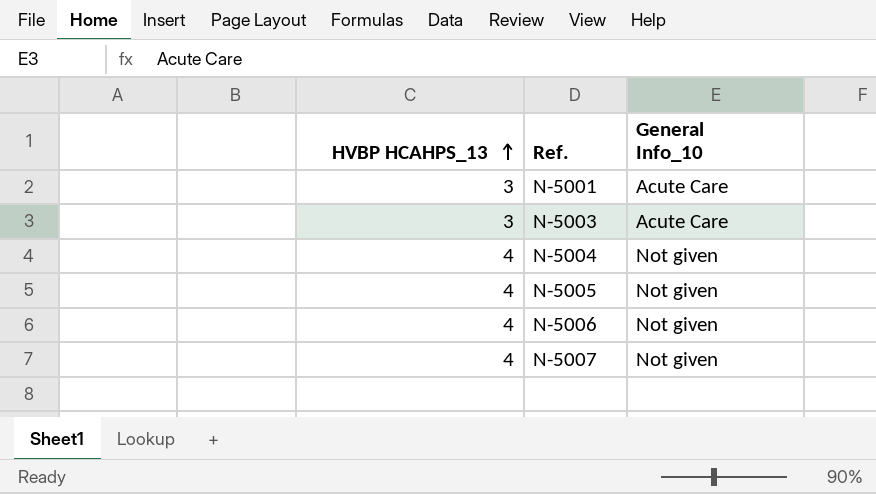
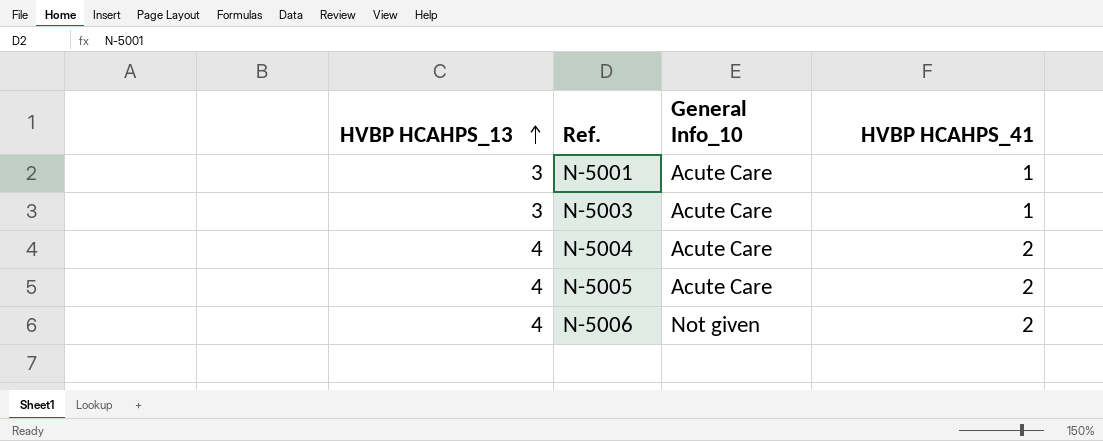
column HVBP HCAHPS_41 | position: none -> 4
row N-5007: 4 | Not given -> none
N-5004 | General Info_10: Not given -> Acute Care
N-5005 | General Info_10: Not given -> Acute Care

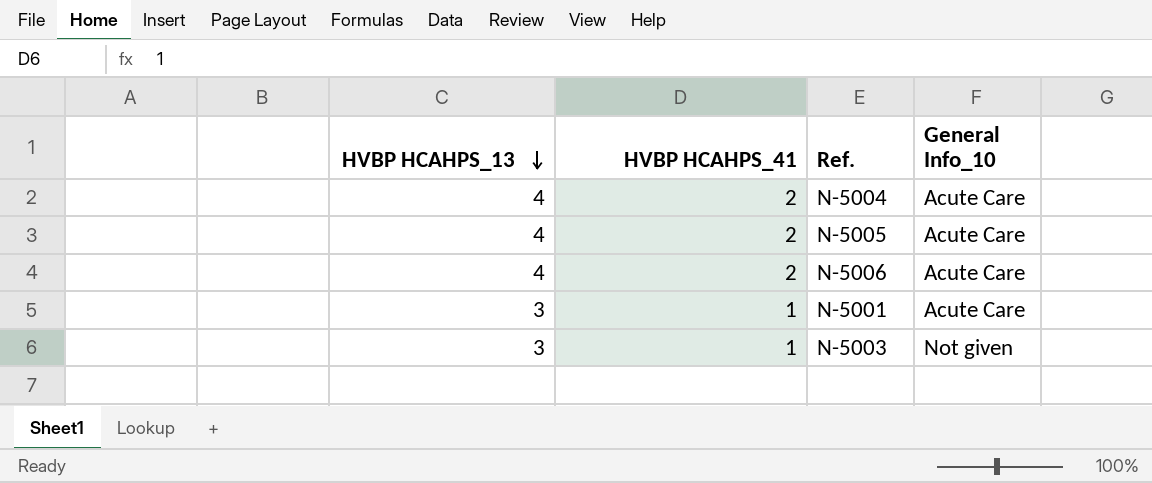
row order: HVBP HCAHPS_13 ascending -> HVBP HCAHPS_13 descending
column HVBP HCAHPS_41 | position: 4 -> 2
N-5006 | General Info_10: Not given -> Acute Care
N-5003 | General Info_10: Acute Care -> Not given

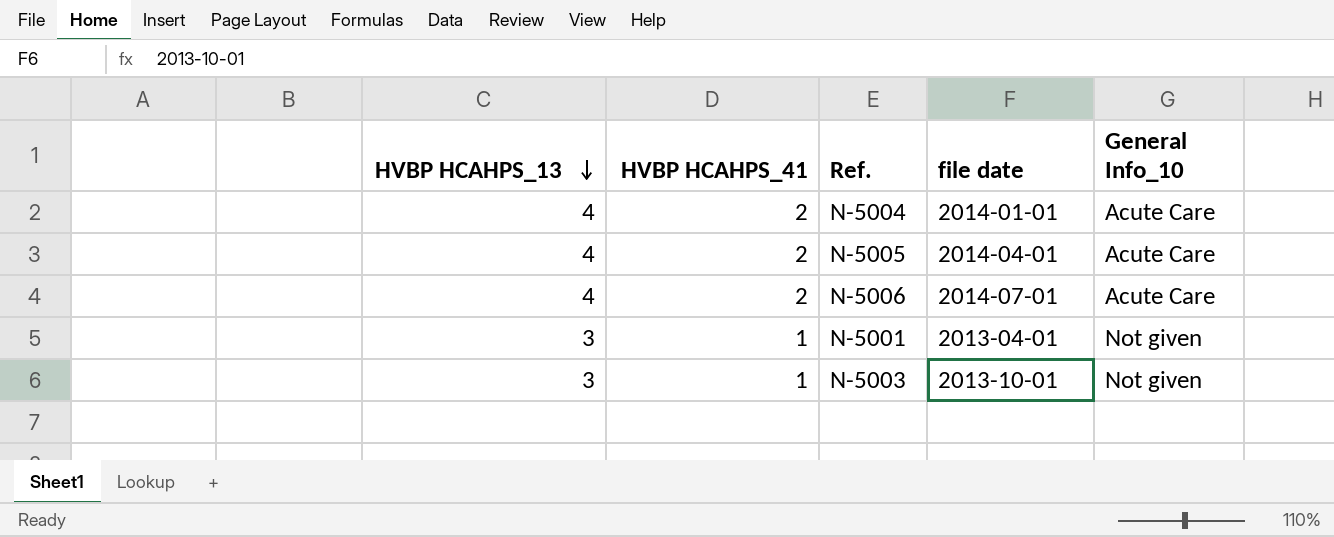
column file date | position: none -> 4
N-5001 | General Info_10: Acute Care -> Not given

